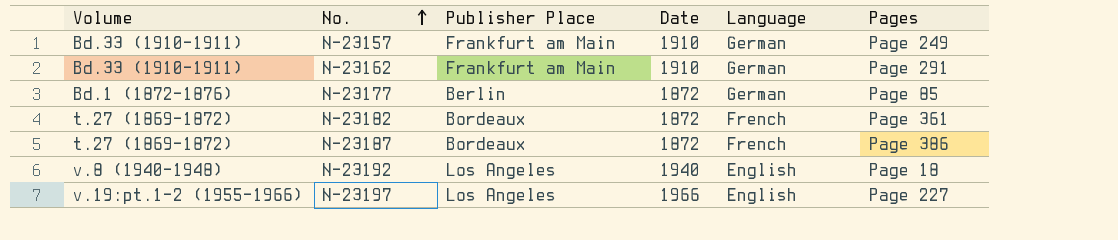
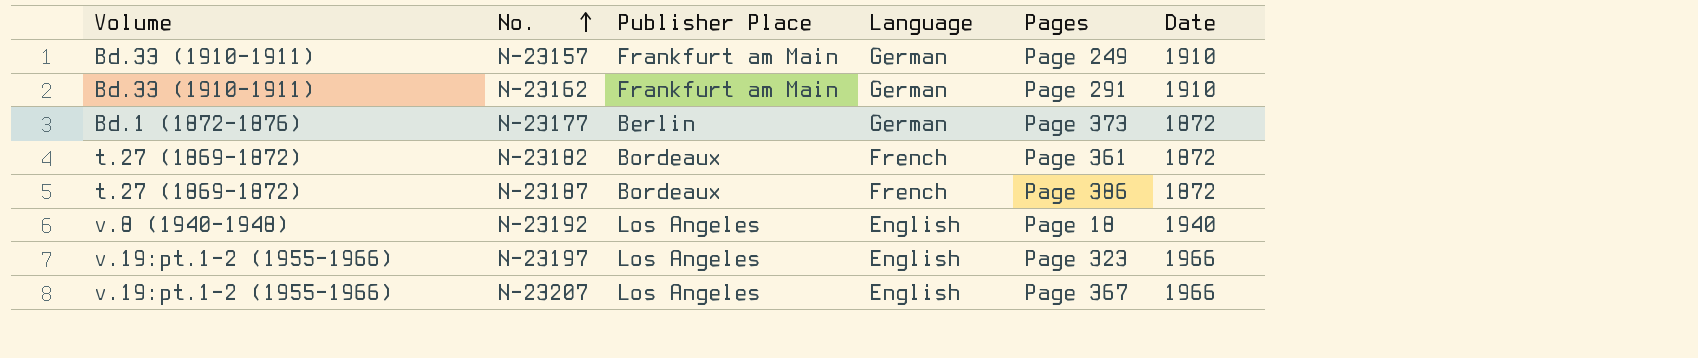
column Date | position: 4 -> 6
N-23177 | Pages: Page 85 -> Page 373
N-23197 | Pages: Page 227 -> Page 323
row N-23207: none -> v.19:pt.1-2 (1955-1966) | Los Angeles | English | Page 367 | 1966

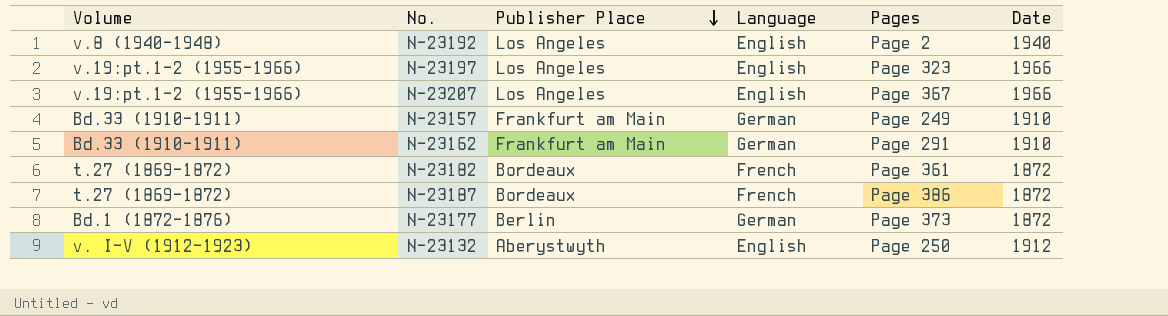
row order: No. ascending -> Publisher Place descending
N-23192 | Pages: Page 18 -> Page 2
row N-23132: none -> v. I-V (1912-1923) | Aberystwyth | English | Page 250 | 1912

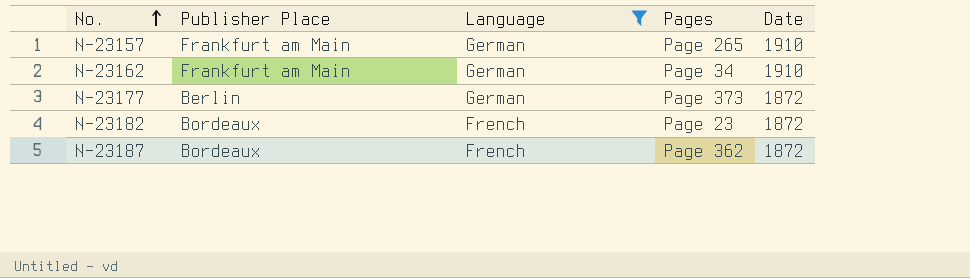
filter: none -> Language != English
row order: Publisher Place descending -> No. ascending
column Volume | position: 1 -> none
N-23157 | Pages: Page 249 -> Page 265
N-23162 | Pages: Page 291 -> Page 34
N-23182 | Pages: Page 361 -> Page 23
N-23187 | Pages: Page 386 -> Page 362

